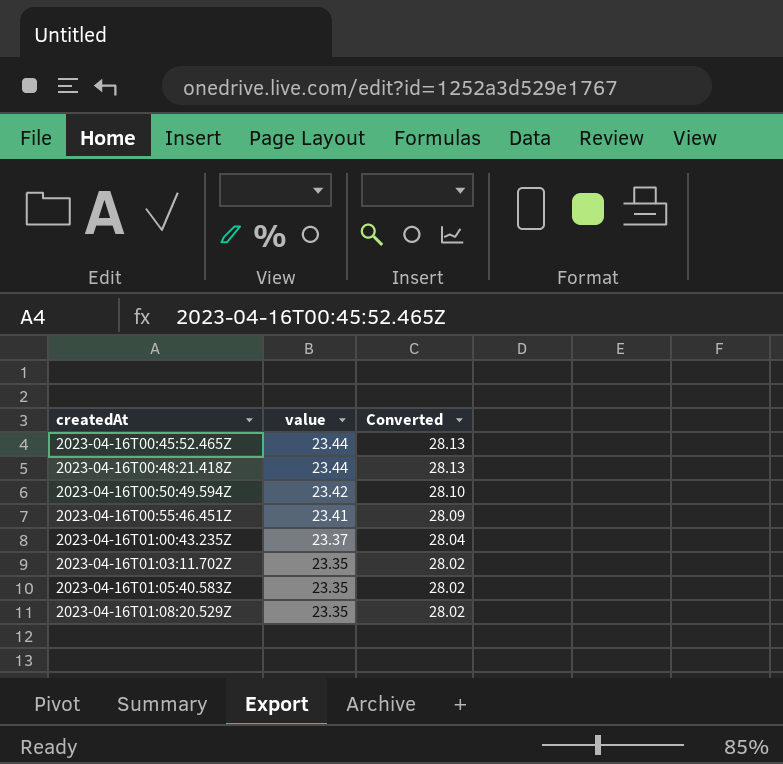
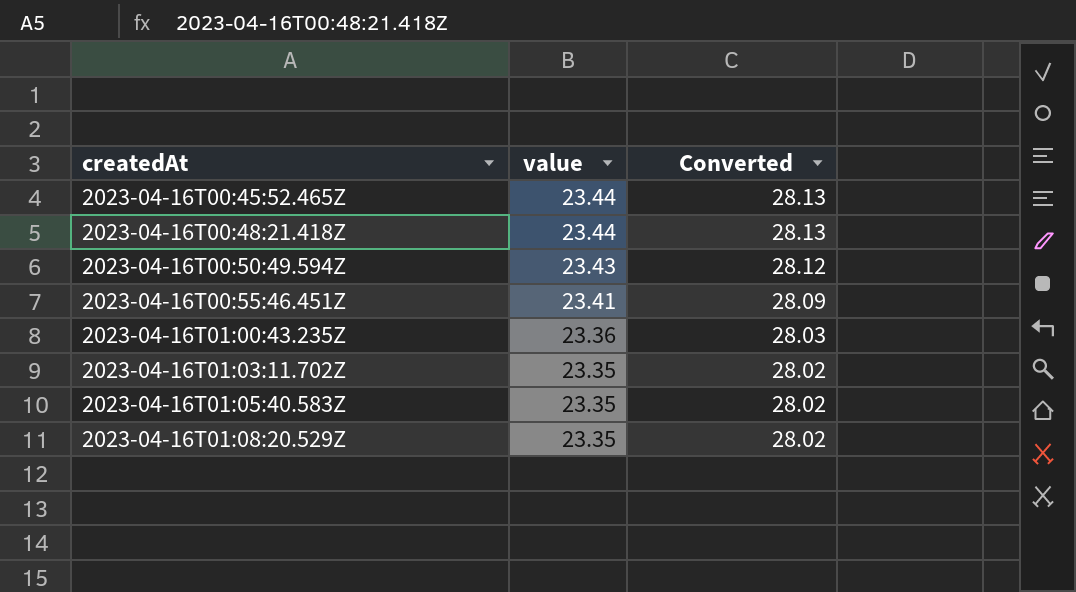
2023-04-16T00:50:49.594Z | value: 23.42 -> 23.43
2023-04-16T00:50:49.594Z | Converted: 28.10 -> 28.12
2023-04-16T01:00:43.235Z | value: 23.37 -> 23.36
2023-04-16T01:00:43.235Z | Converted: 28.04 -> 28.03

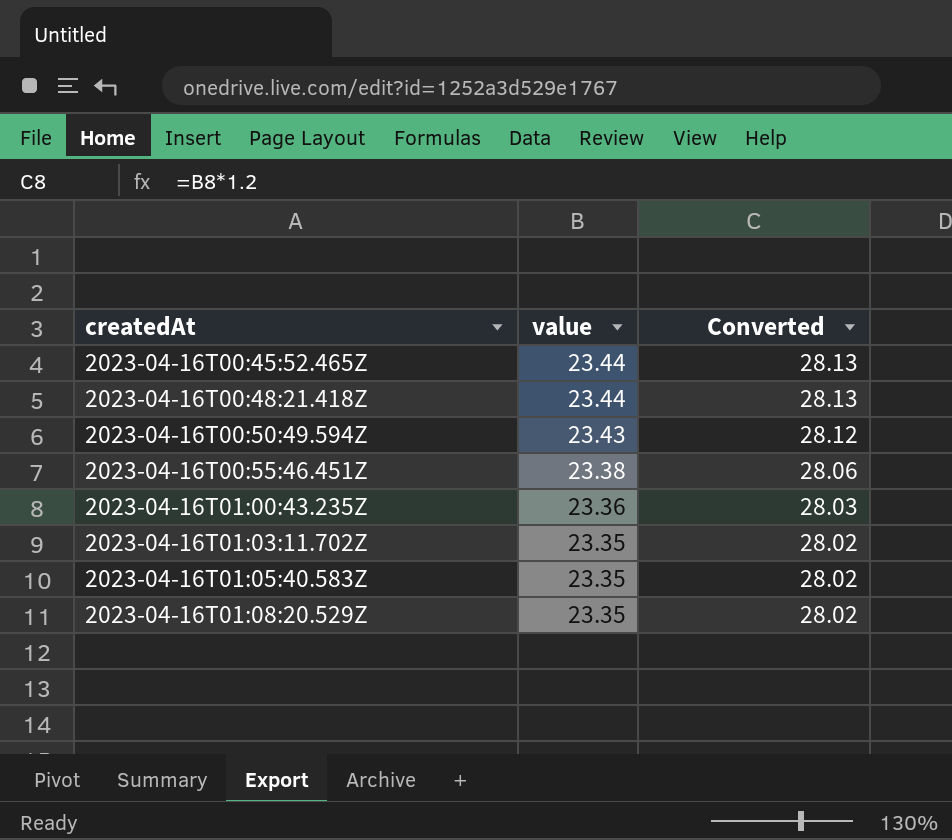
2023-04-16T00:55:46.451Z | value: 23.41 -> 23.38
2023-04-16T00:55:46.451Z | Converted: 28.09 -> 28.06

